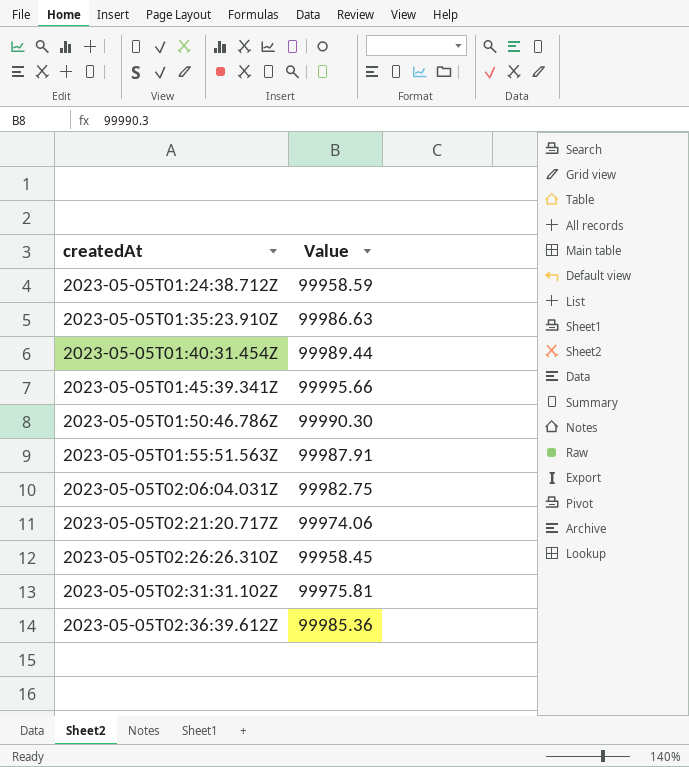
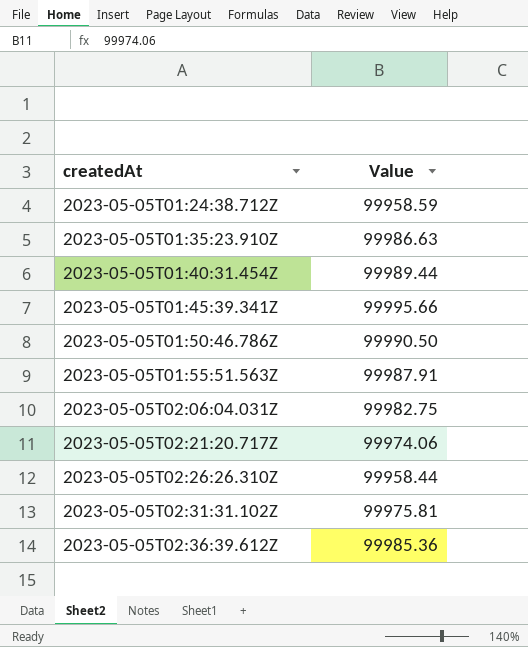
2023-05-05T01:50:46.786Z | Value: 99990.30 -> 99990.50
2023-05-05T02:26:26.310Z | Value: 99958.45 -> 99958.44

